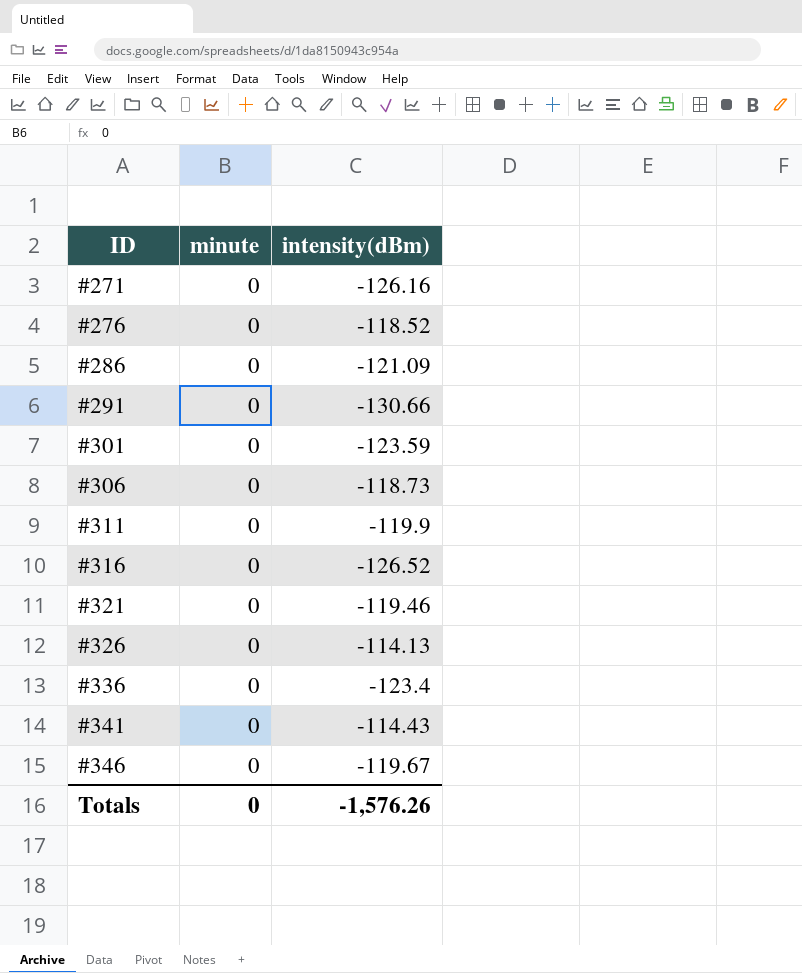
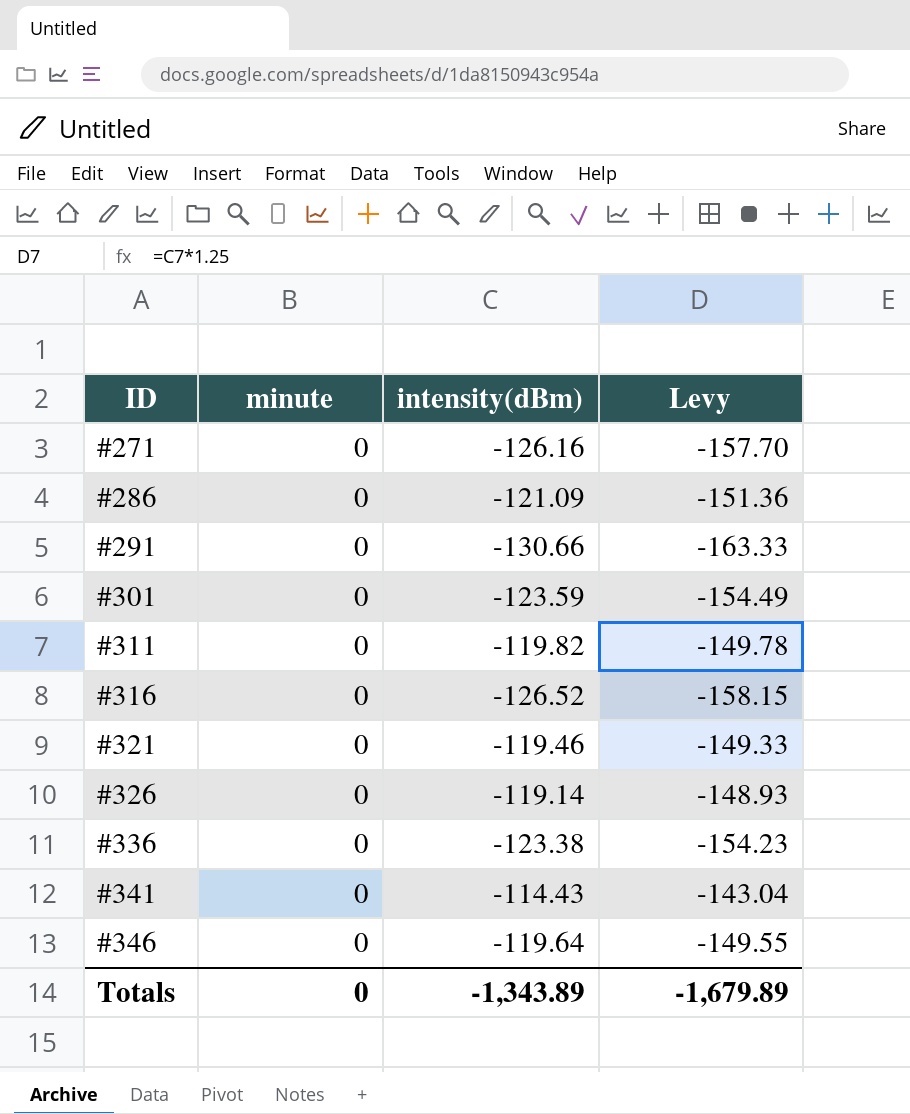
column Levy | formula: none -> [intensity(dBm)] * 1.25
row #276: 0 | -118.52 -> none
row #306: 0 | -118.73 -> none
#311 | intensity(dBm): -119.9 -> -119.82
#326 | intensity(dBm): -114.13 -> -119.14
#336 | intensity(dBm): -123.4 -> -123.38
#346 | intensity(dBm): -119.67 -> -119.64
Totals | intensity(dBm): -1,576.26 -> -1,343.89

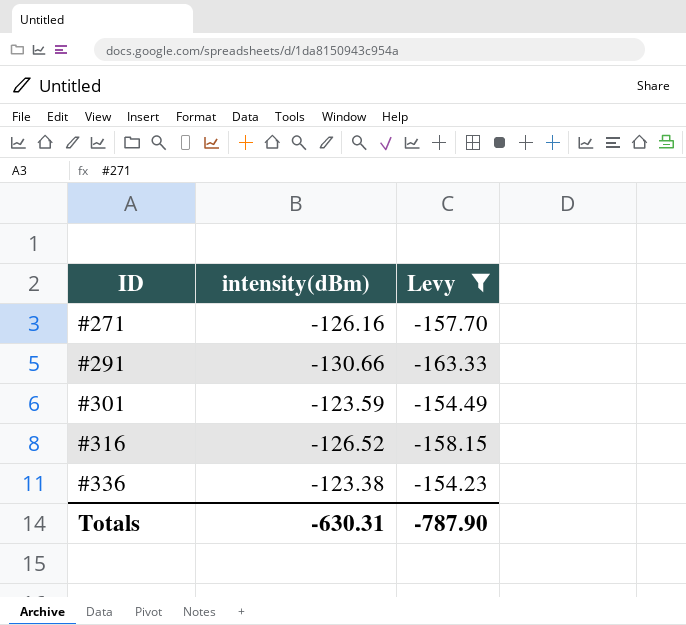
filter: none -> Levy <= -154.23
column minute | position: 2 -> none
Totals | intensity(dBm): -1,343.89 -> -630.31
Totals | Levy: -1,679.89 -> -787.90

